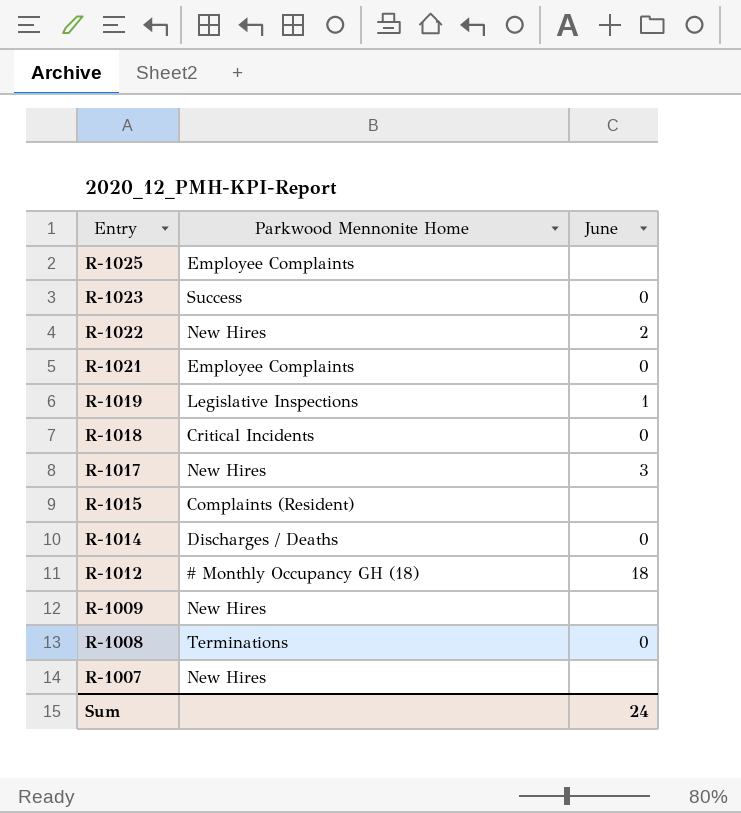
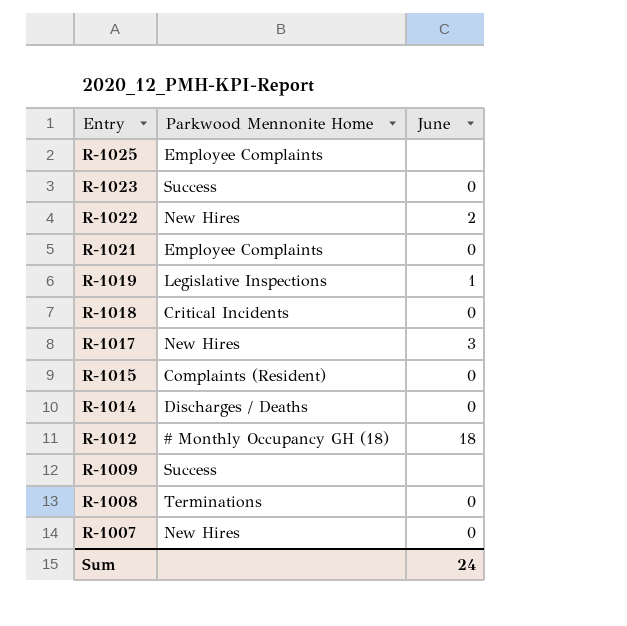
R-1015 | June: none -> 0
R-1009 | Parkwood Mennonite Home: New Hires -> Success
R-1007 | June: none -> 0

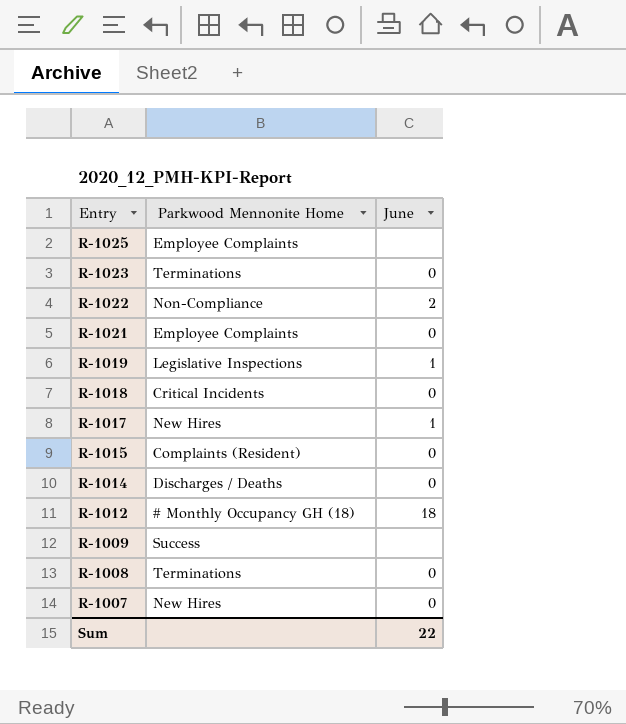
R-1023 | Parkwood Mennonite Home: Success -> Terminations
R-1022 | Parkwood Mennonite Home: New Hires -> Non-Compliance
R-1017 | June: 3 -> 1
Sum | June: 24 -> 22

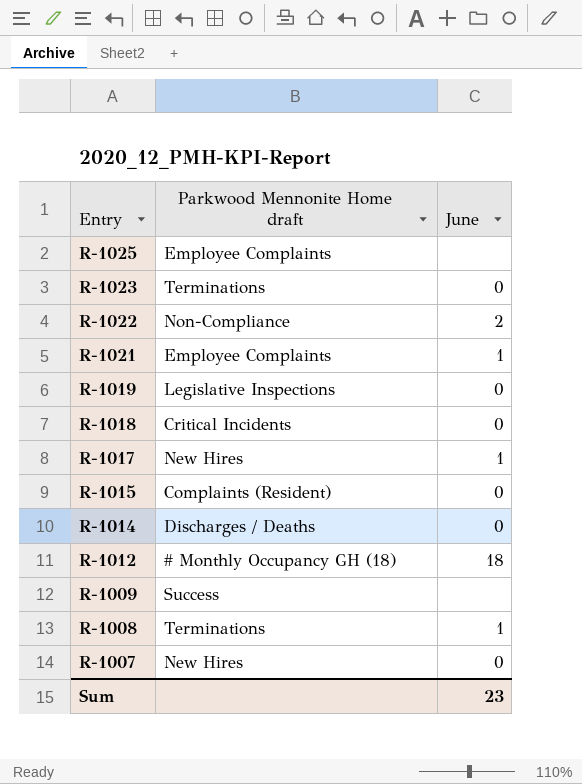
column name: Parkwood Mennonite Home -> Parkwood Mennonite Home draft
R-1021 | June: 0 -> 1
R-1019 | June: 1 -> 0
R-1008 | June: 0 -> 1
Sum | June: 22 -> 23

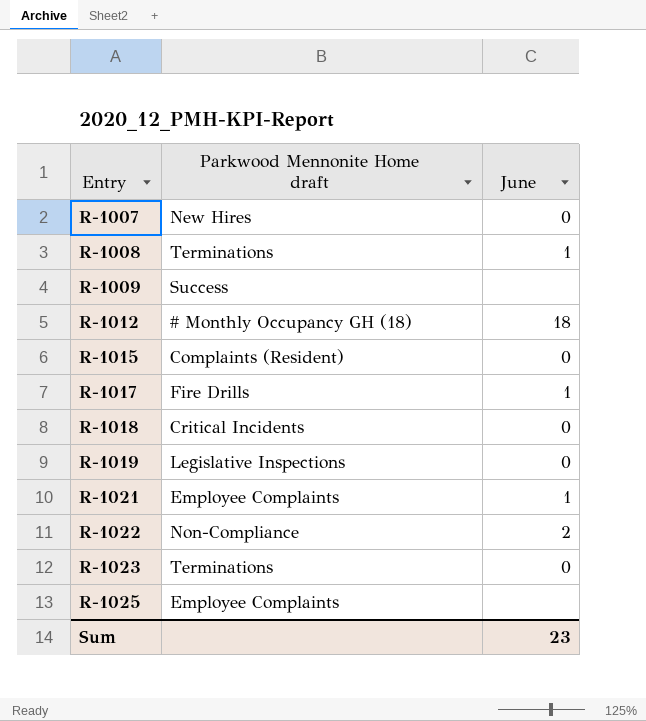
row order: Entry descending -> Entry ascending
row R-1014: Discharges / Deaths | 0 -> none
R-1017 | Parkwood Mennonite Home draft: New Hires -> Fire Drills

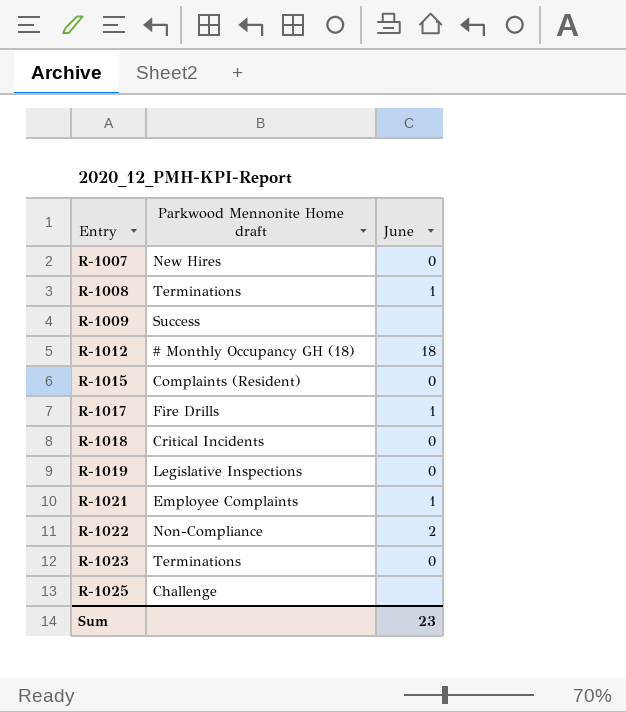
R-1025 | Parkwood Mennonite Home draft: Employee Complaints -> Challenge

